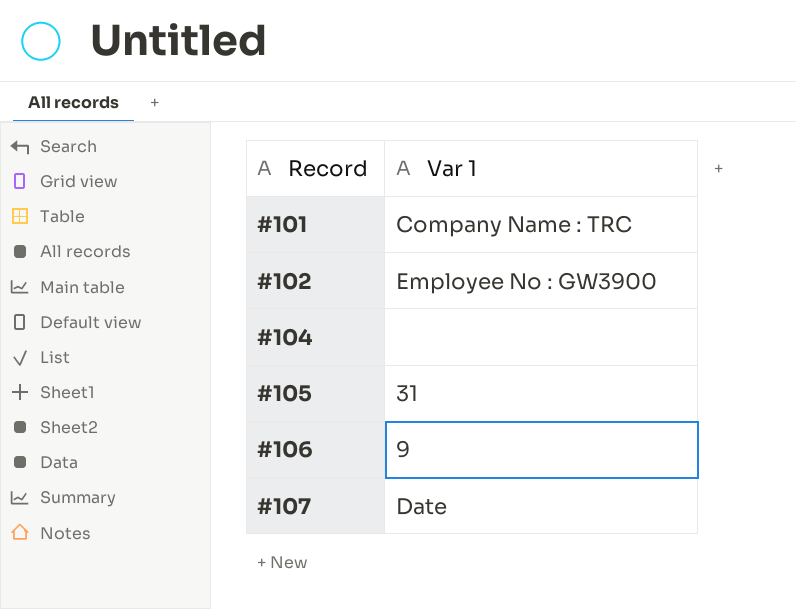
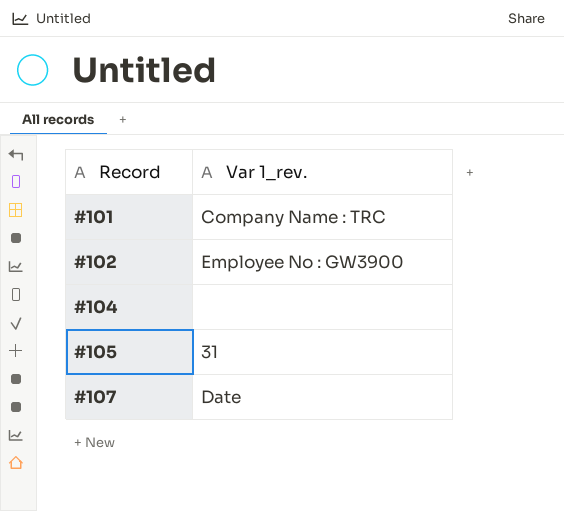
column name: Var 1 -> Var 1_rev.
row #106: 9 -> none

